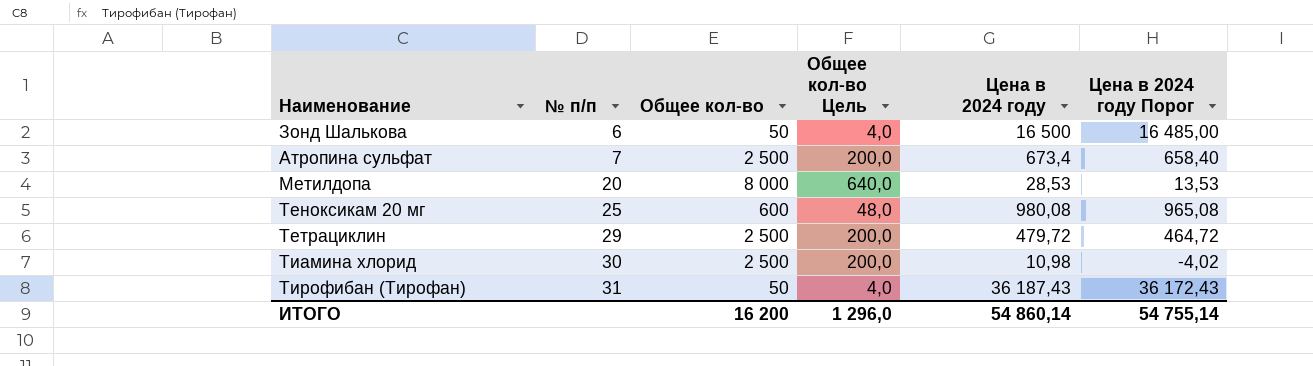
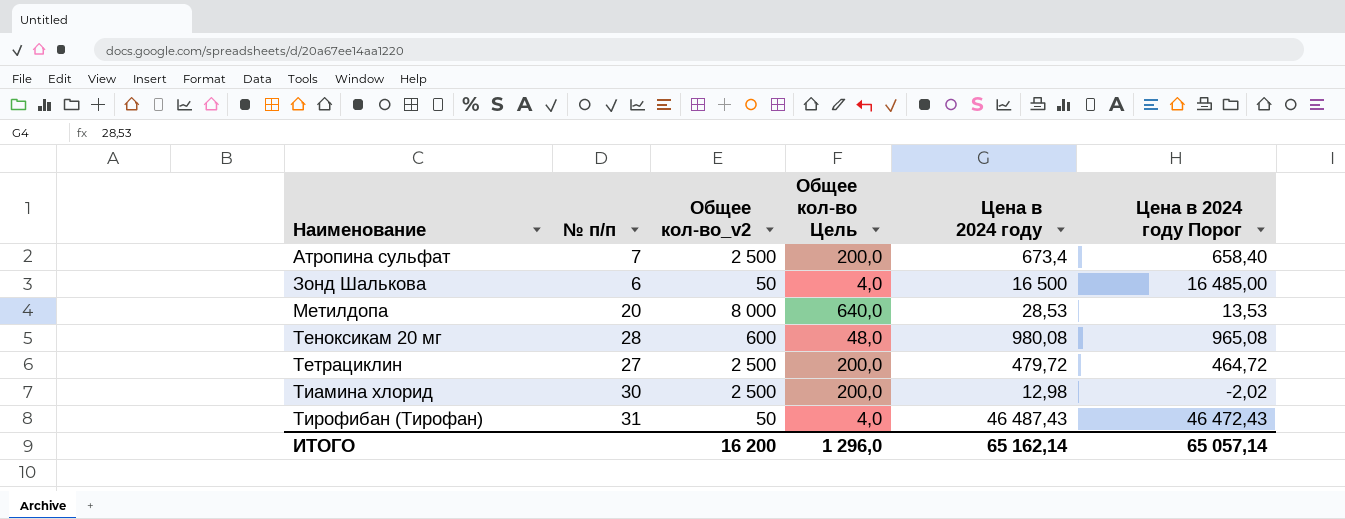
row order: № п/п ascending -> Наименование ascending
column name: Общее кол-во -> Общее кол-во_v2
Теноксикам 20 мг | № п/п: 25 -> 28
Тетрациклин | № п/п: 29 -> 27
Тиамина хлорид | Цена в 2024 году: 10,98 -> 12,98
Тиамина хлорид | Цена в 2024 году Порог: -4,02 -> -2,02
Тирофибан (Тирофан) | Цена в 2024 году: 36 187,43 -> 46 487,43
Тирофибан (Тирофан) | Цена в 2024 году Порог: 36 172,43 -> 46 472,43
ИТОГО | Цена в 2024 году: 54 860,14 -> 65 162,14
ИТОГО | Цена в 2024 году Порог: 54 755,14 -> 65 057,14

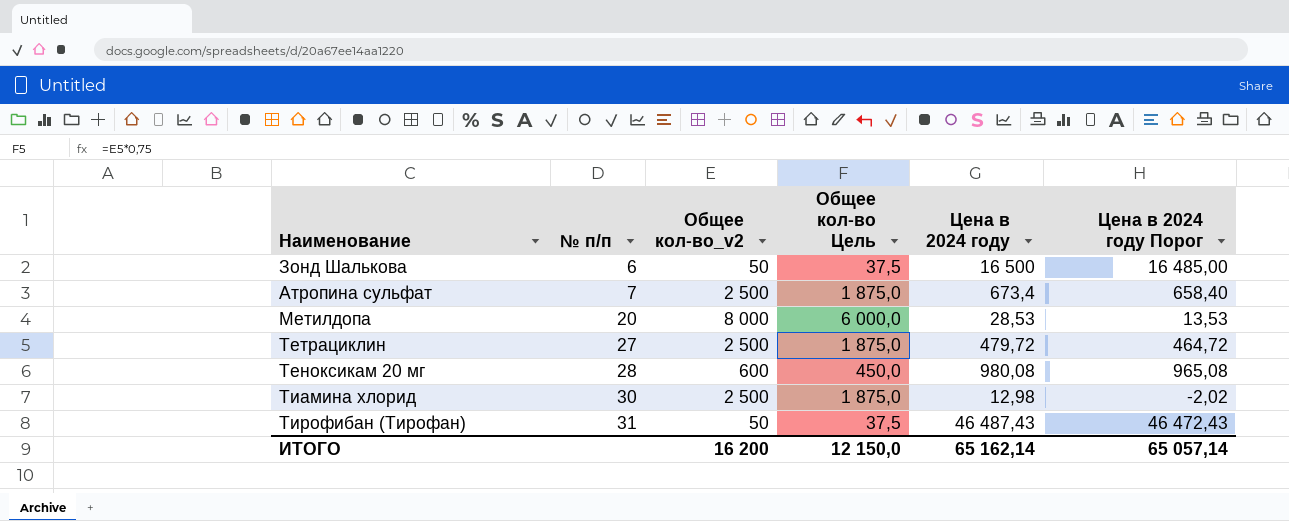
row order: Наименование ascending -> № п/п ascending
column Общее кол-во Цель | formula: [Общее кол-во_v2] * 0,08 -> [Общее кол-во_v2] * 0,75
ИТОГО | Общее кол-во Цель: 1 296,0 -> 12 150,0

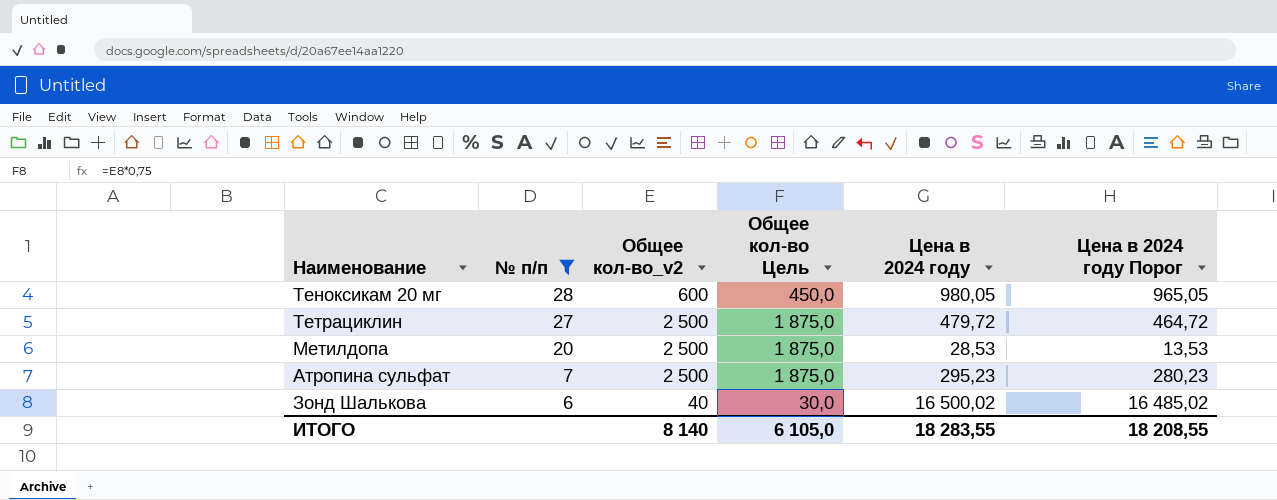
filter: none -> № п/п <= 28
row order: № п/п ascending -> № п/п descending
Теноксикам 20 мг | Цена в 2024 году: 980,08 -> 980,05
Теноксикам 20 мг | Цена в 2024 году Порог: 965,08 -> 965,05
Метилдопа | Общее кол-во_v2: 8 000 -> 2 500
Метилдопа | Общее кол-во Цель: 6 000,0 -> 1 875,0
Атропина сульфат | Цена в 2024 году: 673,4 -> 295,23
Атропина сульфат | Цена в 2024 году Порог: 658,40 -> 280,23
Зонд Шалькова | Общее кол-во_v2: 50 -> 40
Зонд Шалькова | Общее кол-во Цель: 37,5 -> 30,0
Зонд Шалькова | Цена в 2024 году: 16 500 -> 16 500,02
Зонд Шалькова | Цена в 2024 году Порог: 16 485,00 -> 16 485,02
ИТОГО | Общее кол-во_v2: 16 200 -> 8 140
ИТОГО | Общее кол-во Цель: 12 150,0 -> 6 105,0
ИТОГО | Цена в 2024 году: 65 162,14 -> 18 283,55
ИТОГО | Цена в 2024 году Порог: 65 057,14 -> 18 208,55

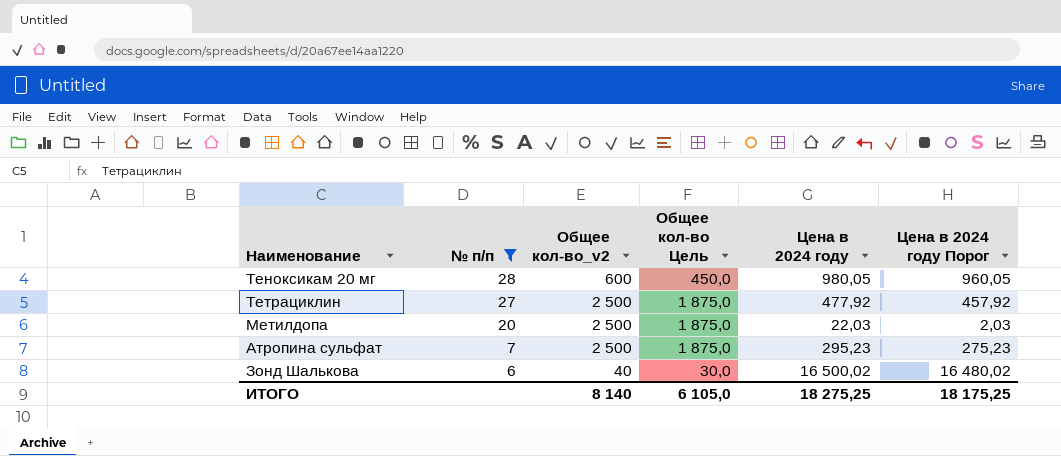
column Цена в 2024 году Порог | formula: [Цена в 2024 году] - 15 -> [Цена в 2024 году] - 20
Тетрациклин | Цена в 2024 году: 479,72 -> 477,92
Метилдопа | Цена в 2024 году: 28,53 -> 22,03
ИТОГО | Цена в 2024 году: 18 283,55 -> 18 275,25
ИТОГО | Цена в 2024 году Порог: 18 208,55 -> 18 175,25

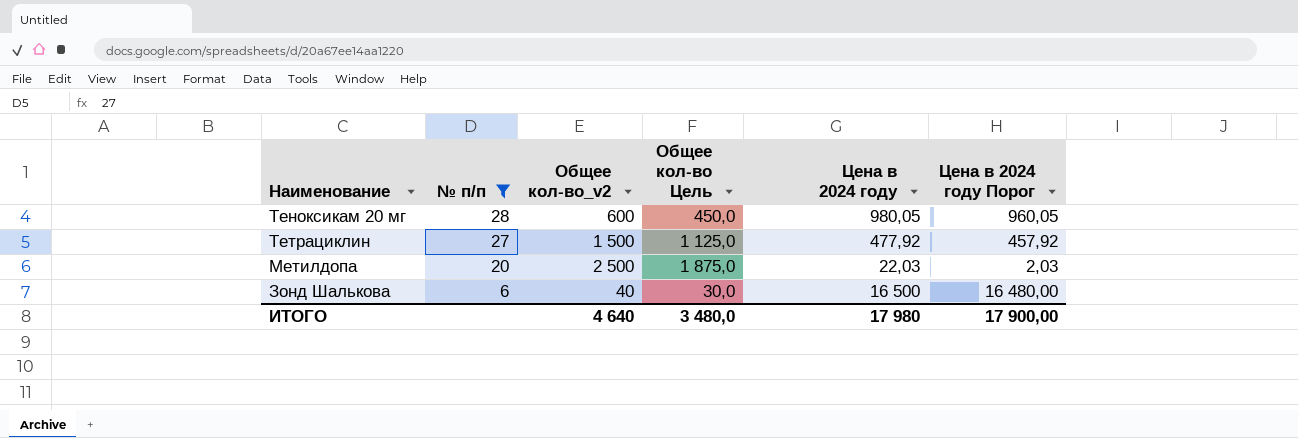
row Атропина сульфат: 7 | 2 500 | 1 875,0 | 295,23 | 275,23 -> none
Тетрациклин | Общее кол-во_v2: 2 500 -> 1 500
Тетрациклин | Общее кол-во Цель: 1 875,0 -> 1 125,0
Зонд Шалькова | Цена в 2024 году: 16 500,02 -> 16 500
Зонд Шалькова | Цена в 2024 году Порог: 16 480,02 -> 16 480,00
ИТОГО | Общее кол-во_v2: 8 140 -> 4 640
ИТОГО | Общее кол-во Цель: 6 105,0 -> 3 480,0
ИТОГО | Цена в 2024 году: 18 275,25 -> 17 980
ИТОГО | Цена в 2024 году Порог: 18 175,25 -> 17 900,00

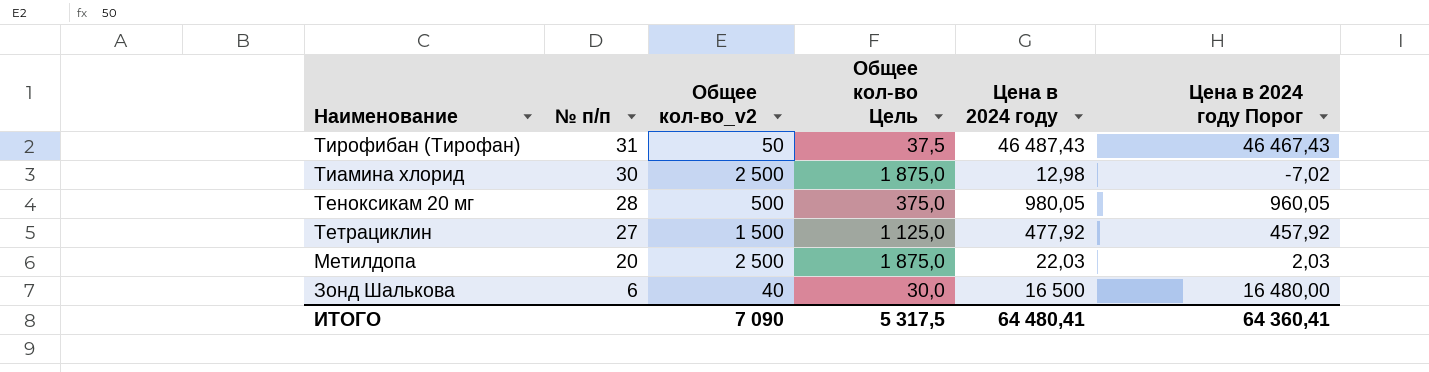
filter: № п/п <= 28 -> none
Теноксикам 20 мг | Общее кол-во_v2: 600 -> 500
Теноксикам 20 мг | Общее кол-во Цель: 450,0 -> 375,0
ИТОГО | Общее кол-во_v2: 4 640 -> 7 090
ИТОГО | Общее кол-во Цель: 3 480,0 -> 5 317,5
ИТОГО | Цена в 2024 году: 17 980 -> 64 480,41
ИТОГО | Цена в 2024 году Порог: 17 900,00 -> 64 360,41

